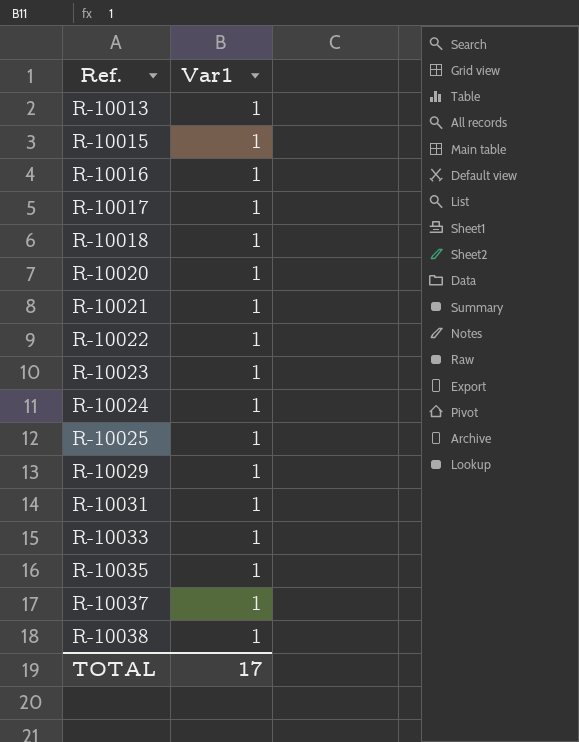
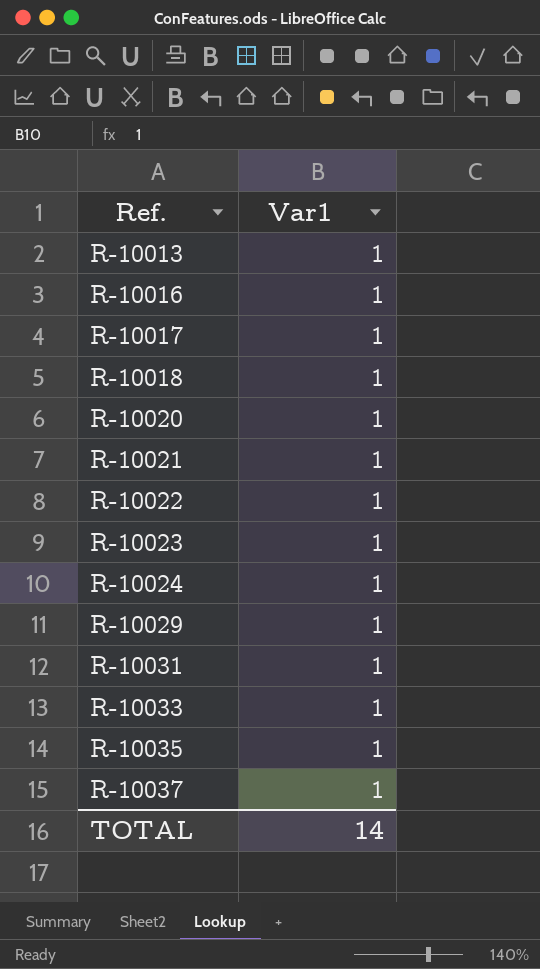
row R-10015: 1 -> none
row R-10025: 1 -> none
row R-10038: 1 -> none
TOTAL | Var1: 17 -> 14

